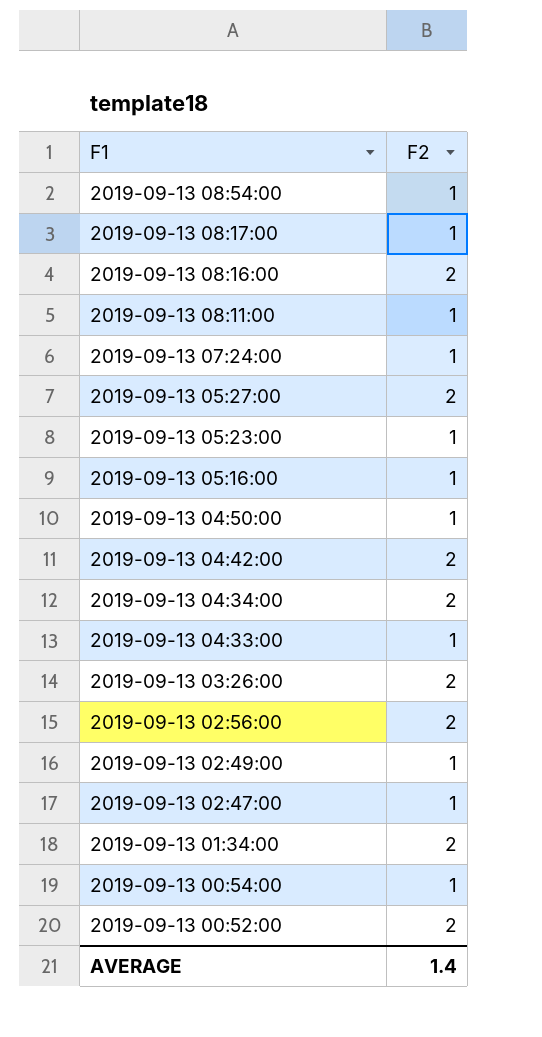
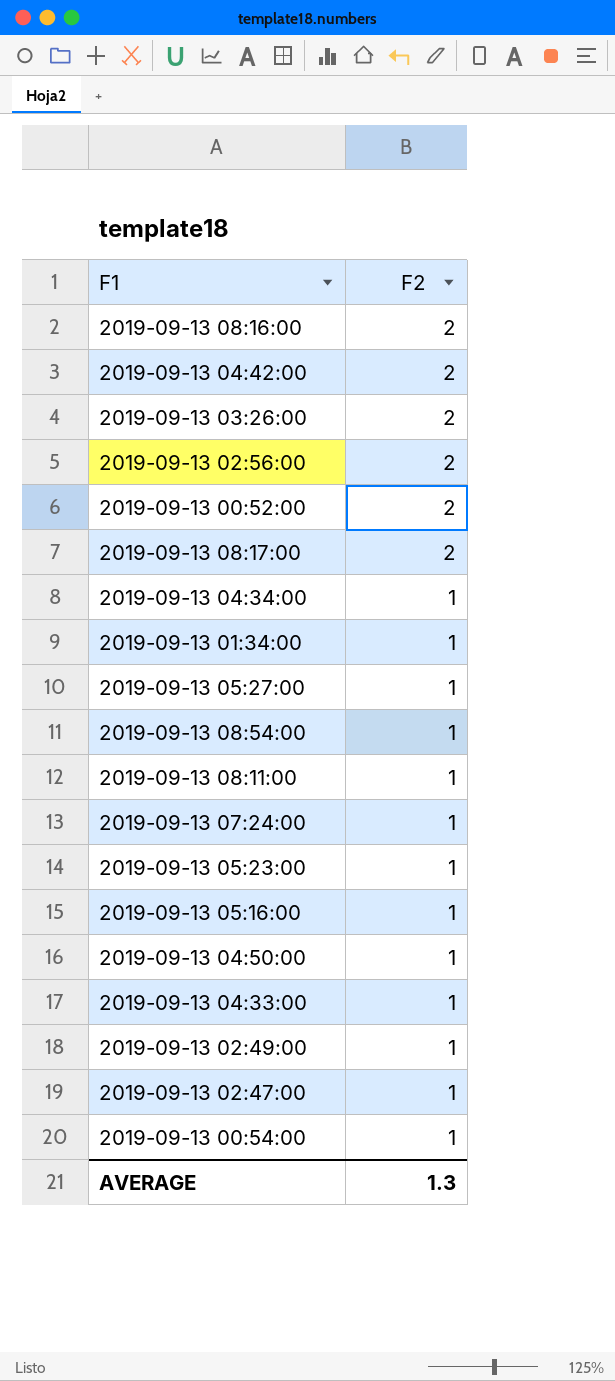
row order: F1 descending -> F2 descending
2019-09-13 08:17:00 | F2: 1 -> 2
2019-09-13 04:34:00 | F2: 2 -> 1
2019-09-13 01:34:00 | F2: 2 -> 1
2019-09-13 05:27:00 | F2: 2 -> 1
AVERAGE | F2: 1.4 -> 1.3

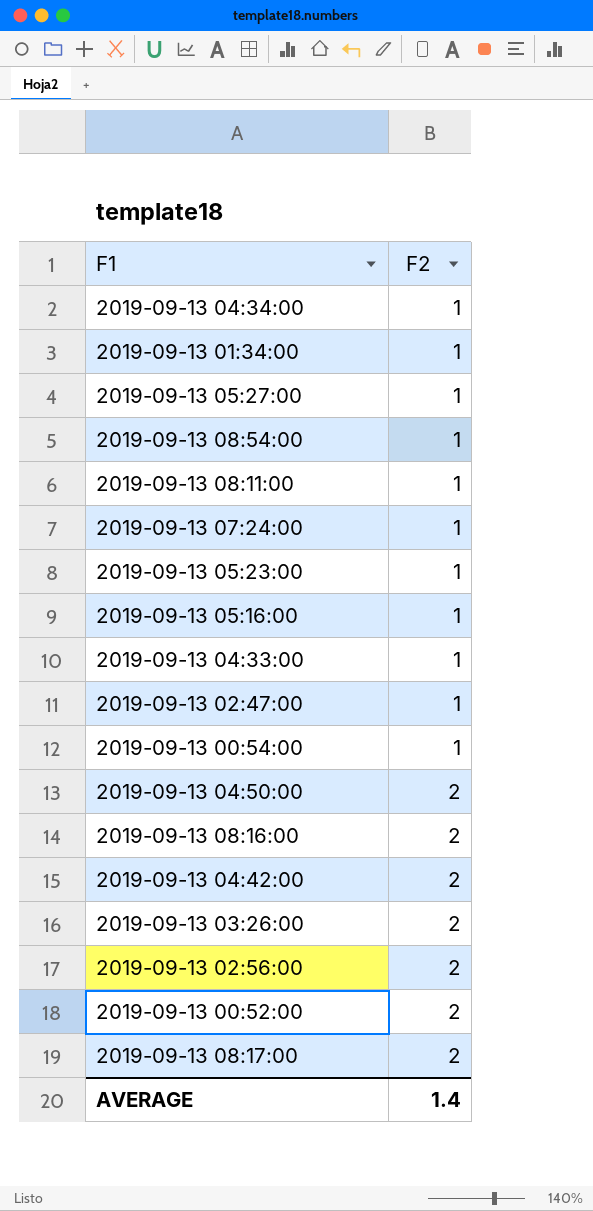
row order: F2 descending -> F2 ascending
row 2019-09-13 02:49:00: 1 -> none
2019-09-13 04:50:00 | F2: 1 -> 2
AVERAGE | F2: 1.3 -> 1.4

